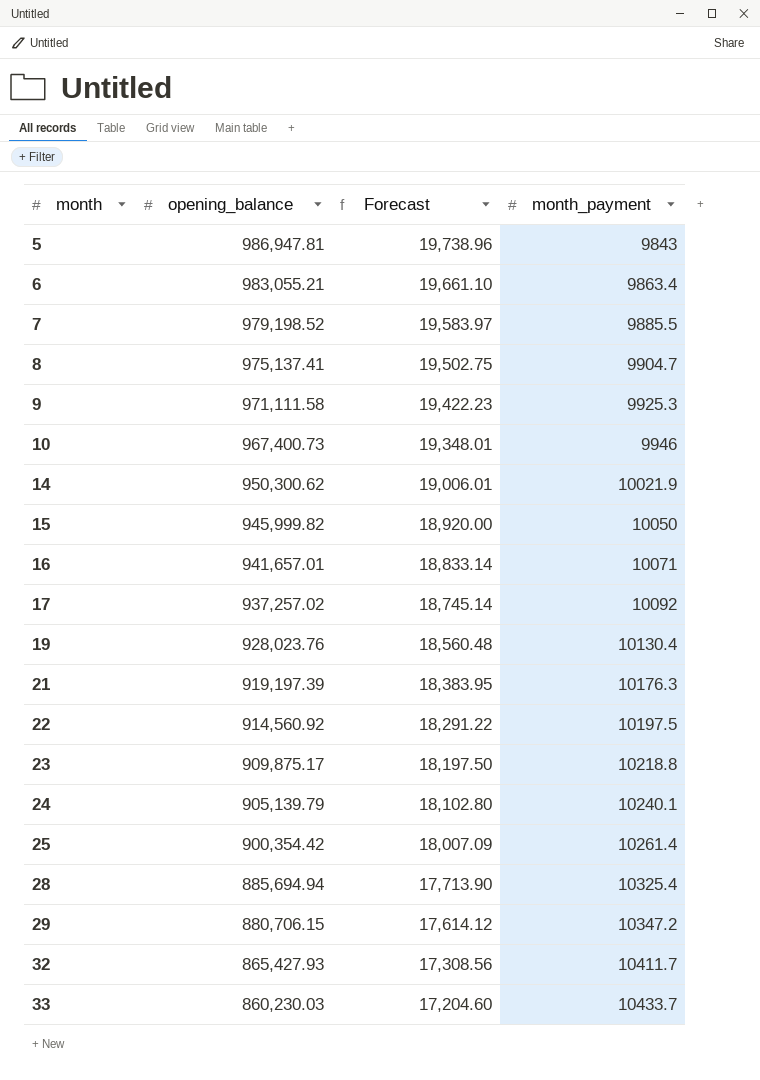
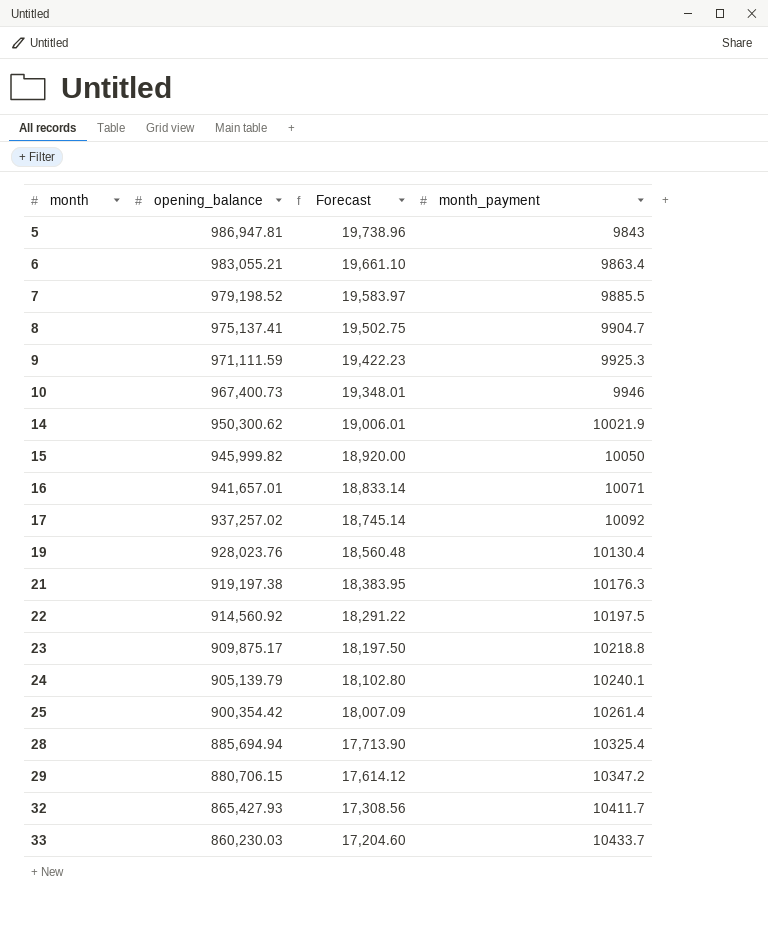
9 | opening_balance: 971,111.58 -> 971,111.59
21 | opening_balance: 919,197.39 -> 919,197.38

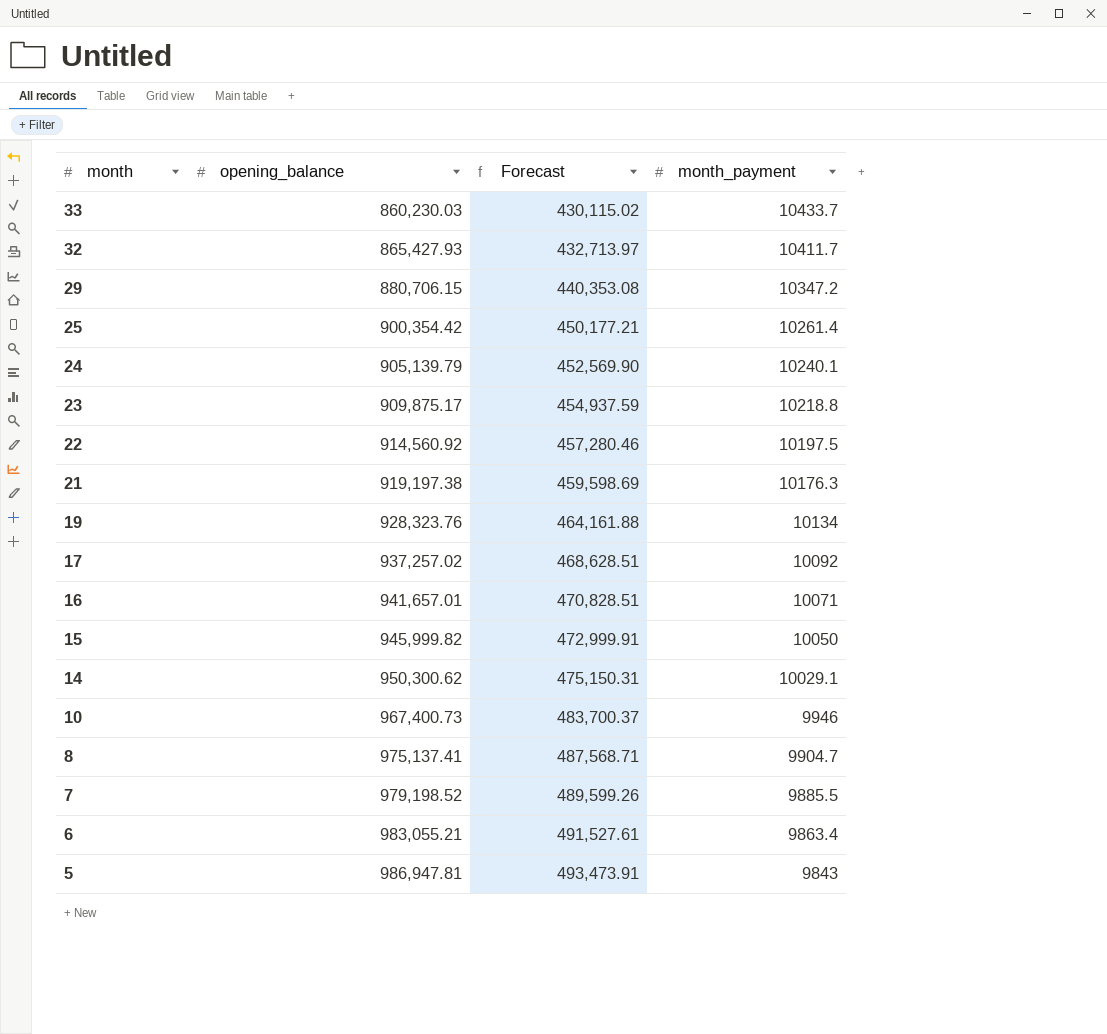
row order: month ascending -> month descending
column Forecast | formula: [opening_balance] * 0.02 -> [opening_balance] * 0.5
row 9: 971,111.59 | 19,422.23 | 9925.3 -> none
row 28: 885,694.94 | 17,713.90 | 10325.4 -> none
19 | opening_balance: 928,023.76 -> 928,323.76
19 | month_payment: 10130.4 -> 10134
14 | month_payment: 10021.9 -> 10029.1

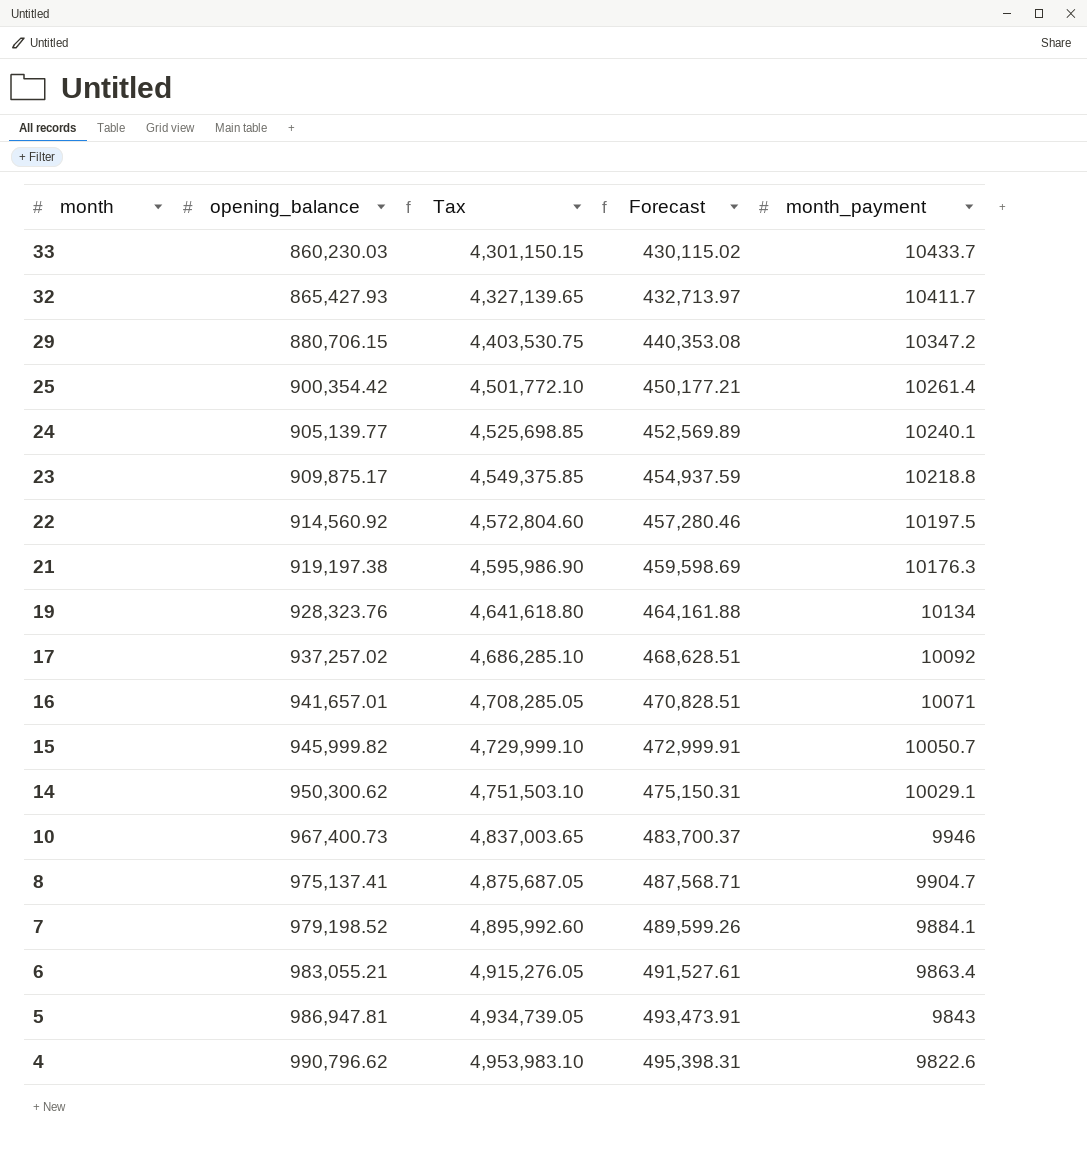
column Tax | formula: none -> [opening_balance] * 5
24 | opening_balance: 905,139.79 -> 905,139.77
24 | Forecast: 452,569.90 -> 452,569.89
15 | month_payment: 10050 -> 10050.7
7 | month_payment: 9885.5 -> 9884.1
row 4: none -> 990,796.62 | 4,953,983.10 | 495,398.31 | 9822.6

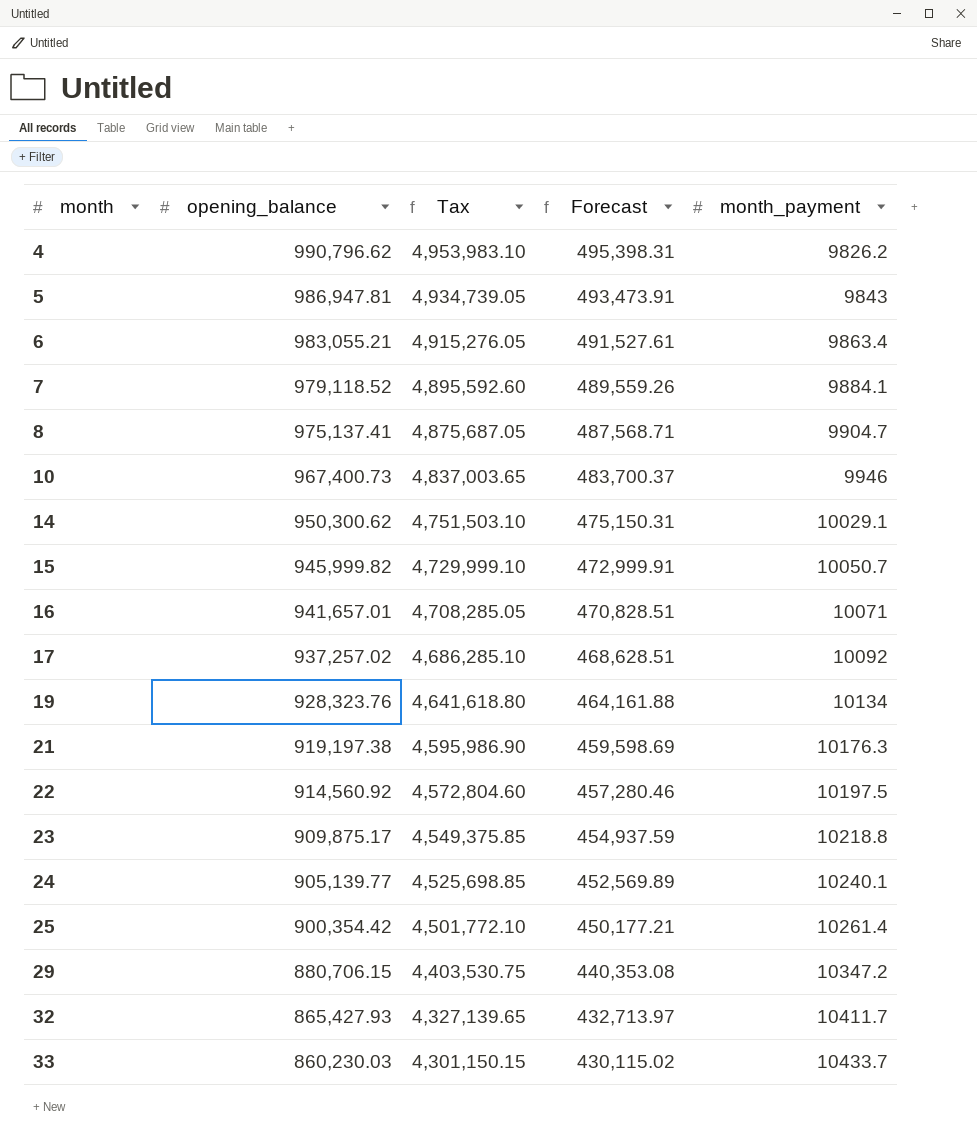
row order: month descending -> month ascending
4 | month_payment: 9822.6 -> 9826.2
7 | opening_balance: 979,198.52 -> 979,118.52
7 | Tax: 4,895,992.60 -> 4,895,592.60
7 | Forecast: 489,599.26 -> 489,559.26

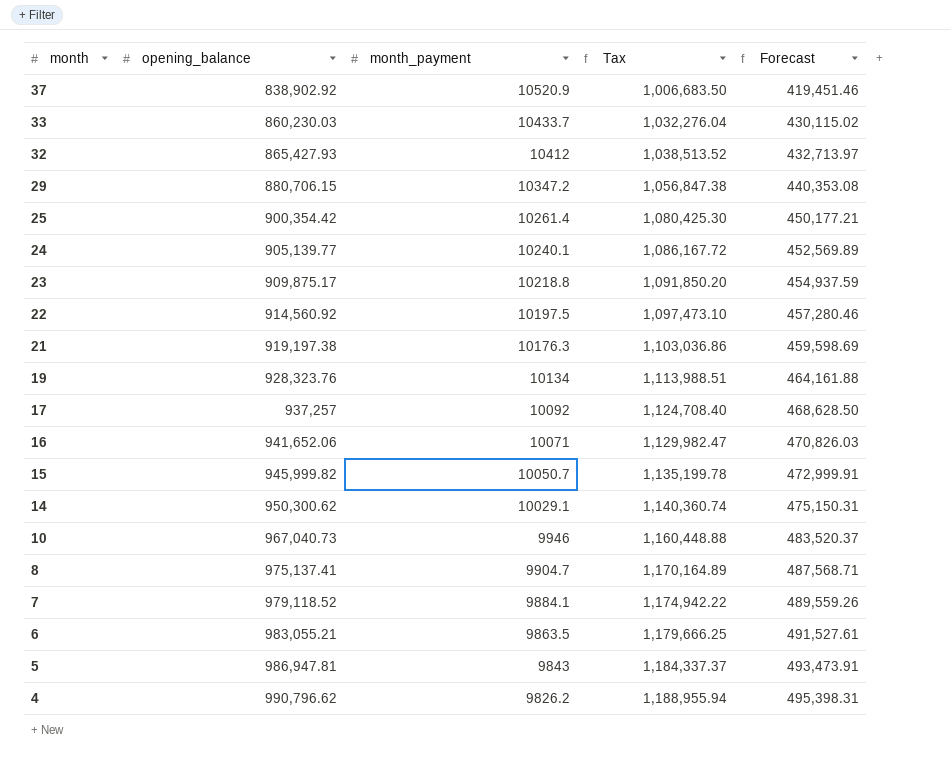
row order: month ascending -> month descending
column month_payment | position: 5 -> 3
column Tax | formula: [opening_balance] * 5 -> [opening_balance] * 1.2
row 37: none -> 838,902.92 | 10520.9 | 1,006,683.50 | 419,451.46
32 | month_payment: 10411.7 -> 10412
17 | opening_balance: 937,257.02 -> 937,257
17 | Forecast: 468,628.51 -> 468,628.50
16 | opening_balance: 941,657.01 -> 941,652.06
16 | Forecast: 470,828.51 -> 470,826.03
10 | opening_balance: 967,400.73 -> 967,040.73
10 | Forecast: 483,700.37 -> 483,520.37
6 | month_payment: 9863.4 -> 9863.5

